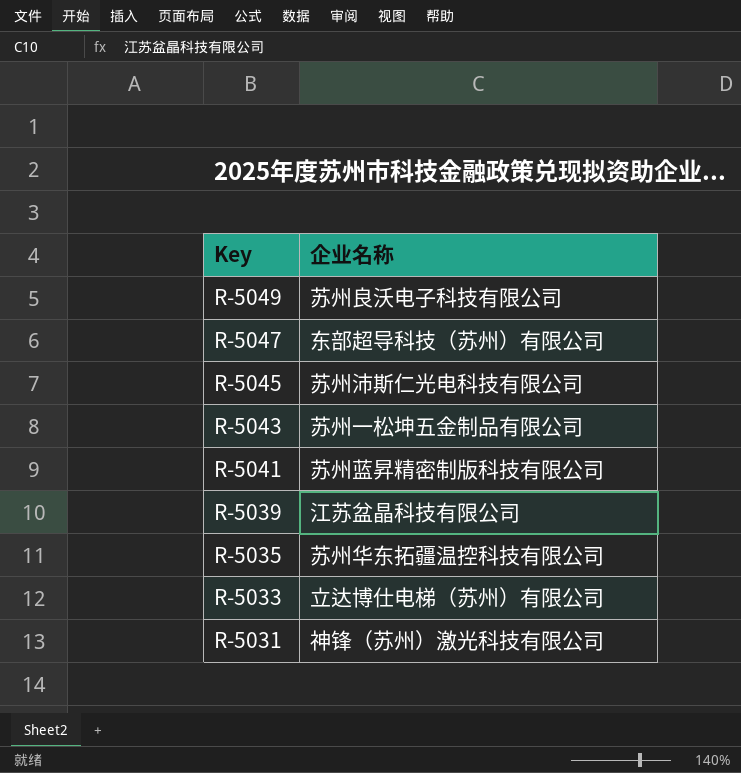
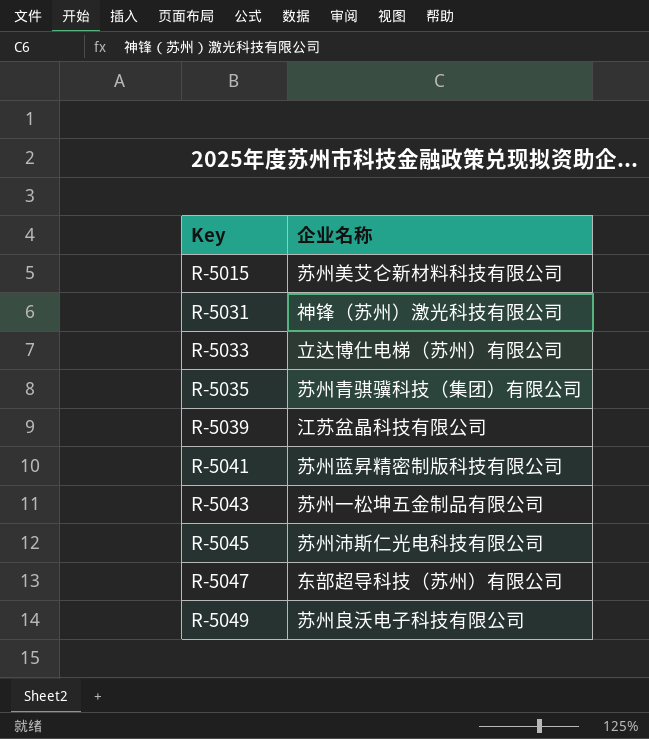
row order: Key descending -> Key ascending
row R-5015: none -> 苏州美艾仑新材料科技有限公司
R-5035 | 企业名称: 苏州华东拓疆温控科技有限公司 -> 苏州青骐骥科技（集团）有限公司

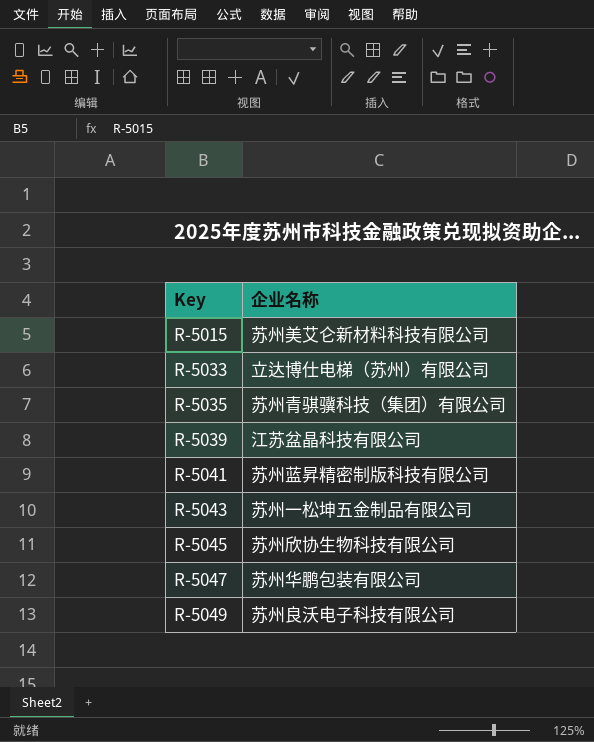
row R-5031: 神锋（苏州）激光科技有限公司 -> none
R-5045 | 企业名称: 苏州沛斯仁光电科技有限公司 -> 苏州欣协生物科技有限公司
R-5047 | 企业名称: 东部超导科技（苏州）有限公司 -> 苏州华鹏包装有限公司

